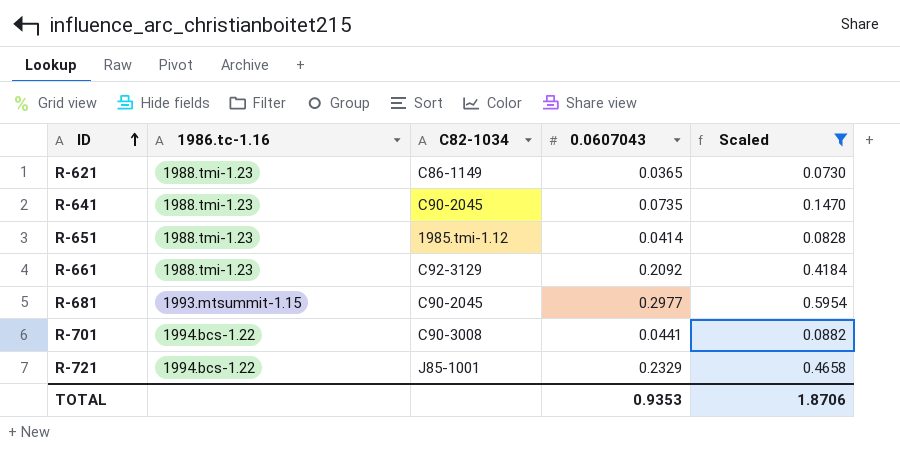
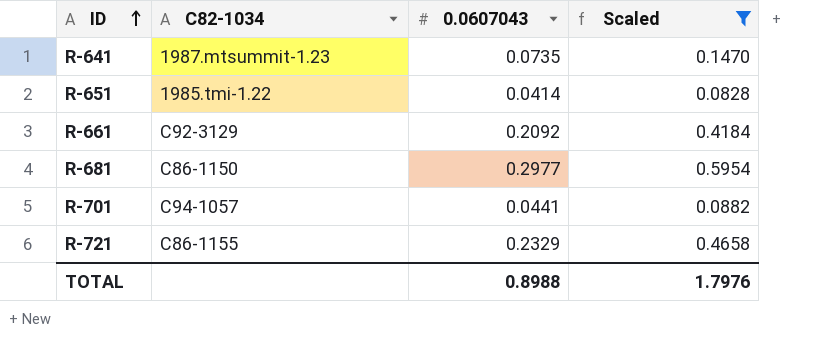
column 1986.tc-1.16 | position: 2 -> none
row R-621: 1988.tmi-1.23 | C86-1149 | 0.0365 | 0.0730 -> none
R-641 | C82-1034: C90-2045 -> 1987.mtsummit-1.23
R-651 | C82-1034: 1985.tmi-1.12 -> 1985.tmi-1.22
R-681 | C82-1034: C90-2045 -> C86-1150
R-701 | C82-1034: C90-3008 -> C94-1057
R-721 | C82-1034: J85-1001 -> C86-1155
TOTAL | 0.0607043: 0.9353 -> 0.8988
TOTAL | Scaled: 1.8706 -> 1.7976

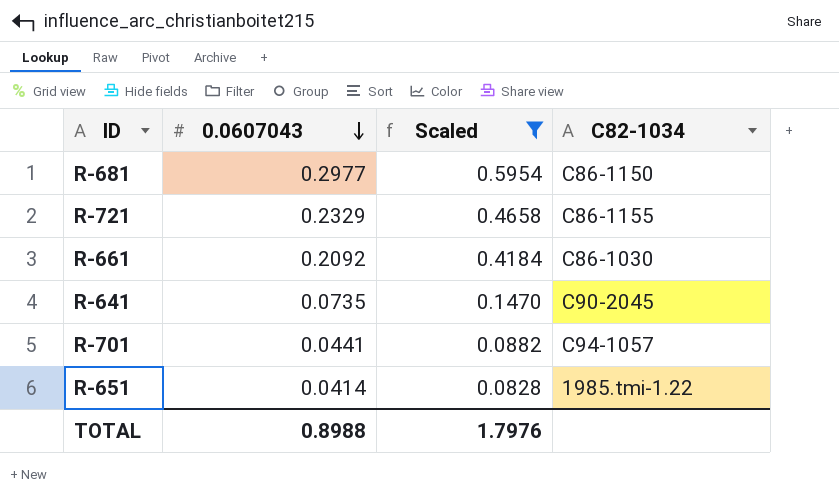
row order: ID ascending -> 0.0607043 descending
column C82-1034 | position: 2 -> 4
R-661 | C82-1034: C92-3129 -> C86-1030
R-641 | C82-1034: 1987.mtsummit-1.23 -> C90-2045

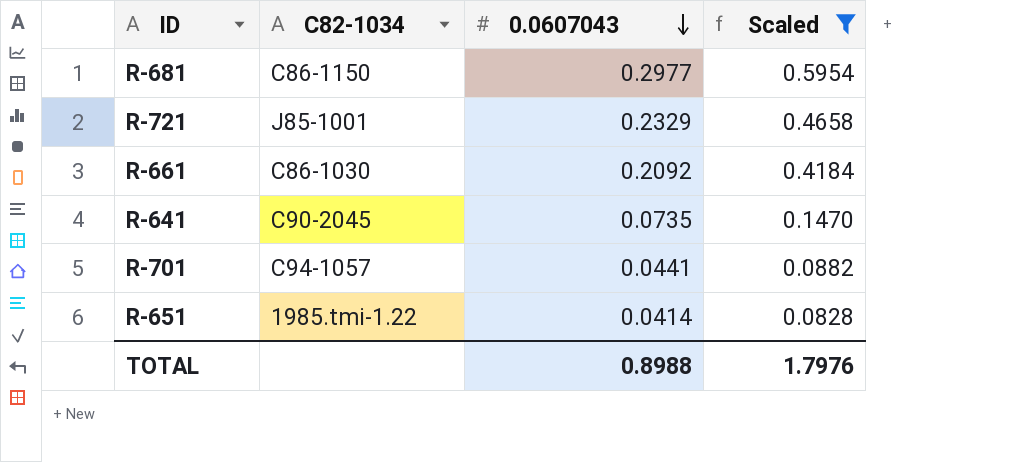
column C82-1034 | position: 4 -> 2
R-721 | C82-1034: C86-1155 -> J85-1001

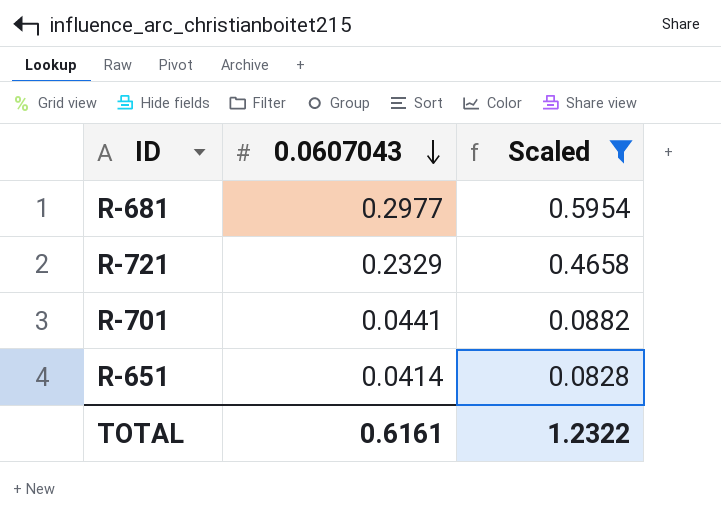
column C82-1034 | position: 2 -> none
row R-661: C86-1030 | 0.2092 | 0.4184 -> none
row R-641: C90-2045 | 0.0735 | 0.1470 -> none
TOTAL | 0.0607043: 0.8988 -> 0.6161
TOTAL | Scaled: 1.7976 -> 1.2322

